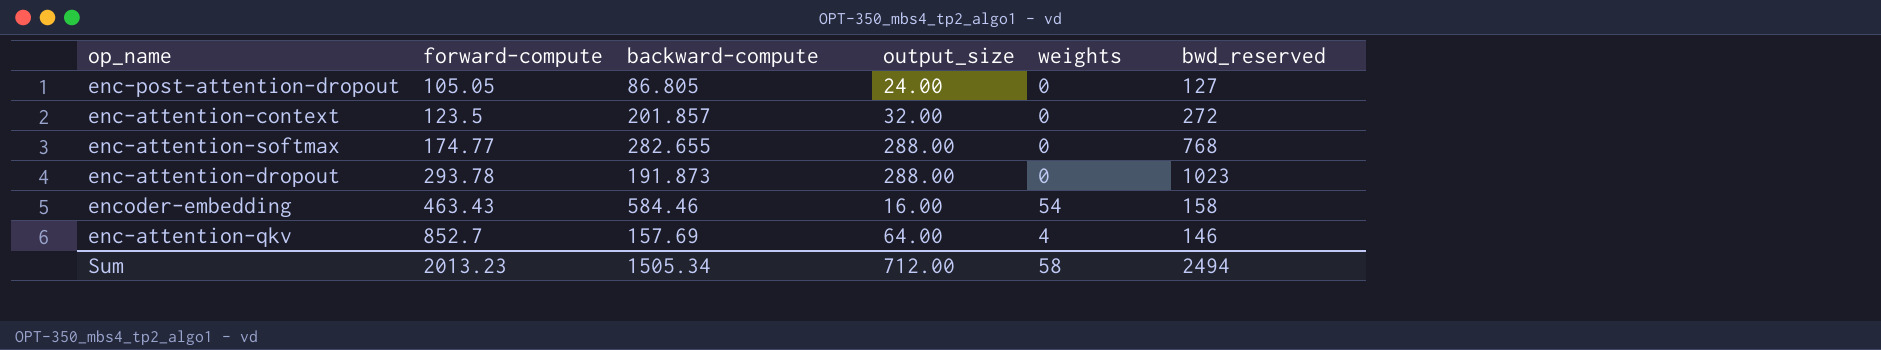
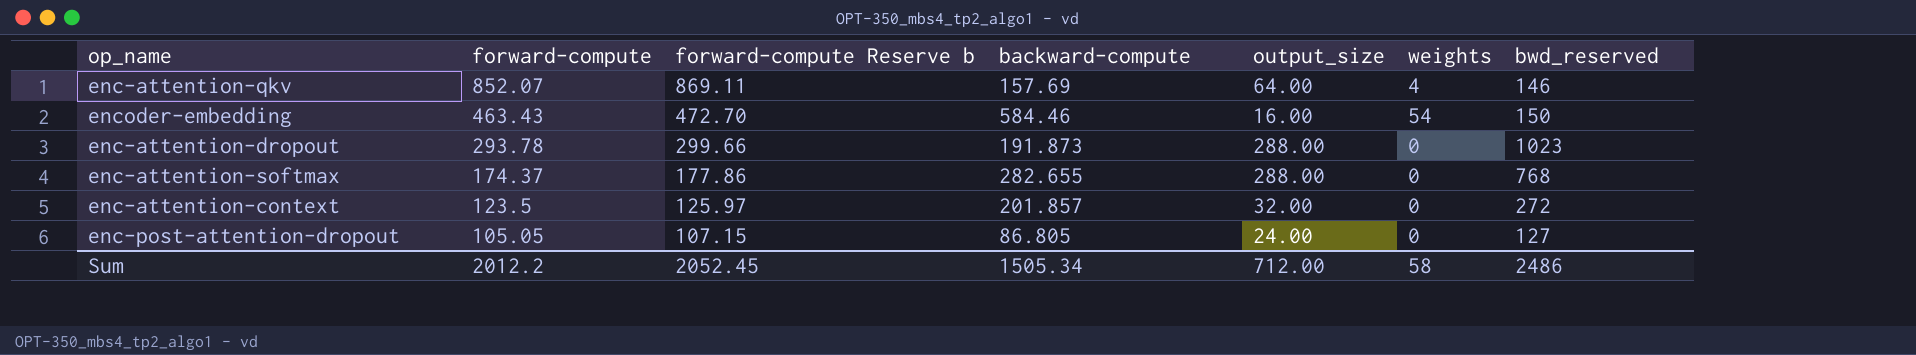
row order: forward-compute ascending -> forward-compute descending
column forward-compute Reserve b | formula: none -> [forward-compute] * 1.02
enc-attention-qkv | forward-compute: 852.7 -> 852.07
encoder-embedding | bwd_reserved: 158 -> 150
enc-attention-softmax | forward-compute: 174.77 -> 174.37
Sum | forward-compute: 2013.23 -> 2012.2
Sum | bwd_reserved: 2494 -> 2486

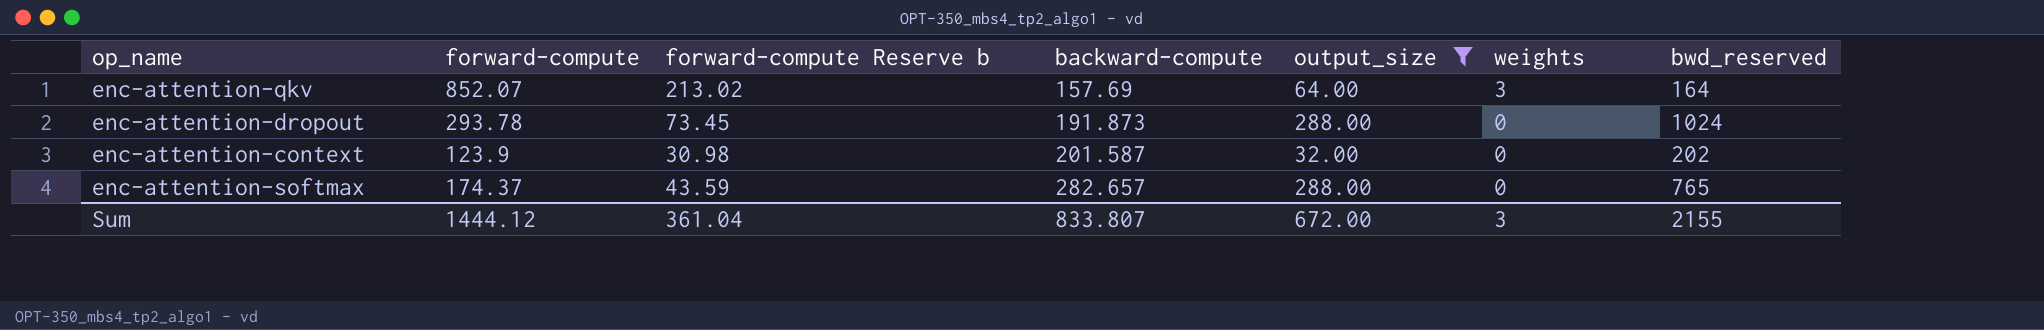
filter: none -> output_size >= 32.00
row order: forward-compute descending -> backward-compute ascending
column forward-compute Reserve b | formula: [forward-compute] * 1.02 -> [forward-compute] * 0.25
enc-attention-qkv | weights: 4 -> 3
enc-attention-qkv | bwd_reserved: 146 -> 164
enc-attention-dropout | bwd_reserved: 1023 -> 1024
enc-attention-context | forward-compute: 123.5 -> 123.9
enc-attention-context | backward-compute: 201.857 -> 201.587
enc-attention-context | bwd_reserved: 272 -> 202
enc-attention-softmax | backward-compute: 282.655 -> 282.657
enc-attention-softmax | bwd_reserved: 768 -> 765
Sum | forward-compute: 2012.2 -> 1444.12
Sum | forward-compute Reserve b: 2052.45 -> 361.04
Sum | backward-compute: 1505.34 -> 833.807
Sum | output_size: 712.00 -> 672.00
Sum | weights: 58 -> 3
Sum | bwd_reserved: 2486 -> 2155

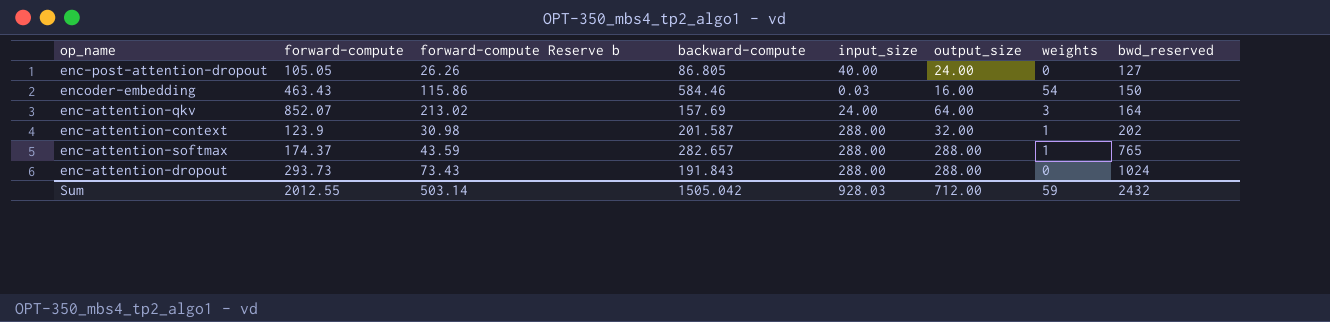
filter: output_size >= 32.00 -> none
row order: backward-compute ascending -> bwd_reserved ascending
column input_size | position: none -> 5
enc-attention-context | weights: 0 -> 1
enc-attention-softmax | weights: 0 -> 1
enc-attention-dropout | forward-compute: 293.78 -> 293.73
enc-attention-dropout | forward-compute Reserve b: 73.45 -> 73.43
enc-attention-dropout | backward-compute: 191.873 -> 191.843
Sum | forward-compute: 1444.12 -> 2012.55
Sum | forward-compute Reserve b: 361.04 -> 503.14
Sum | backward-compute: 833.807 -> 1505.042
Sum | output_size: 672.00 -> 712.00
Sum | weights: 3 -> 59
Sum | bwd_reserved: 2155 -> 2432

